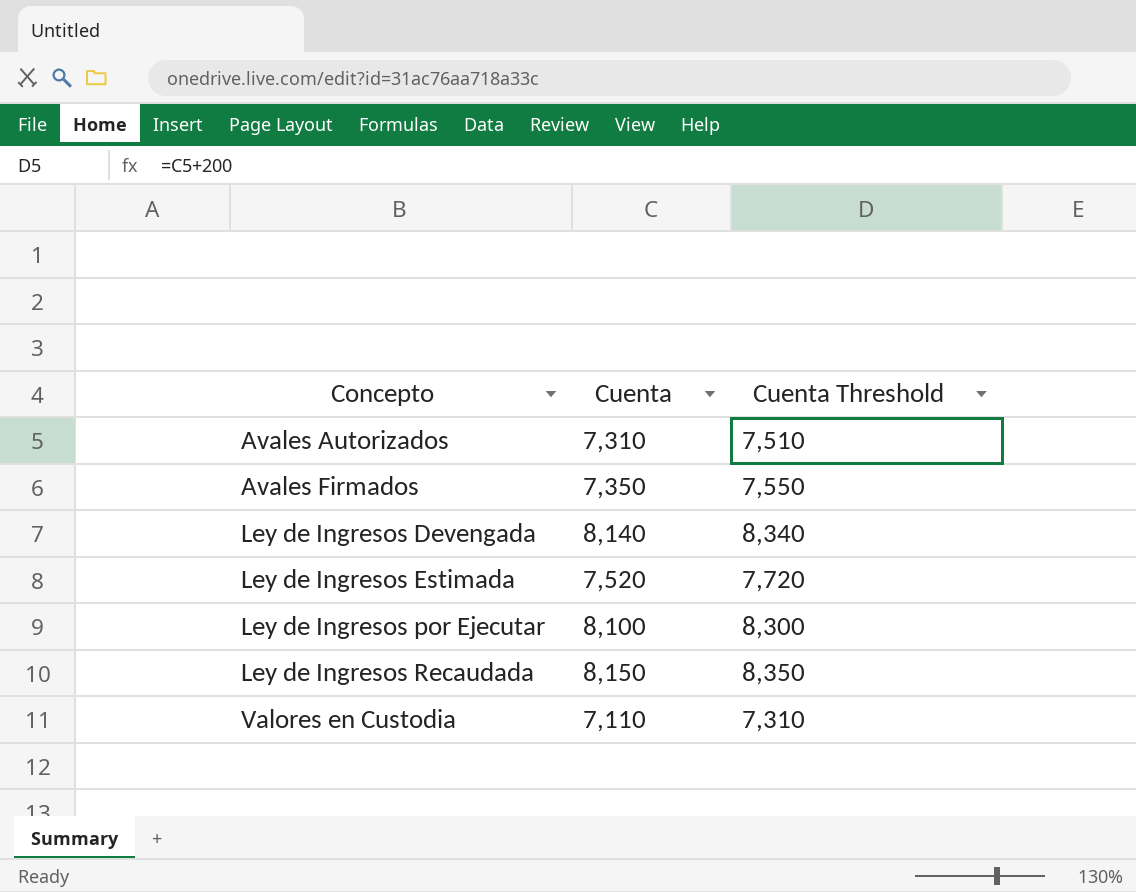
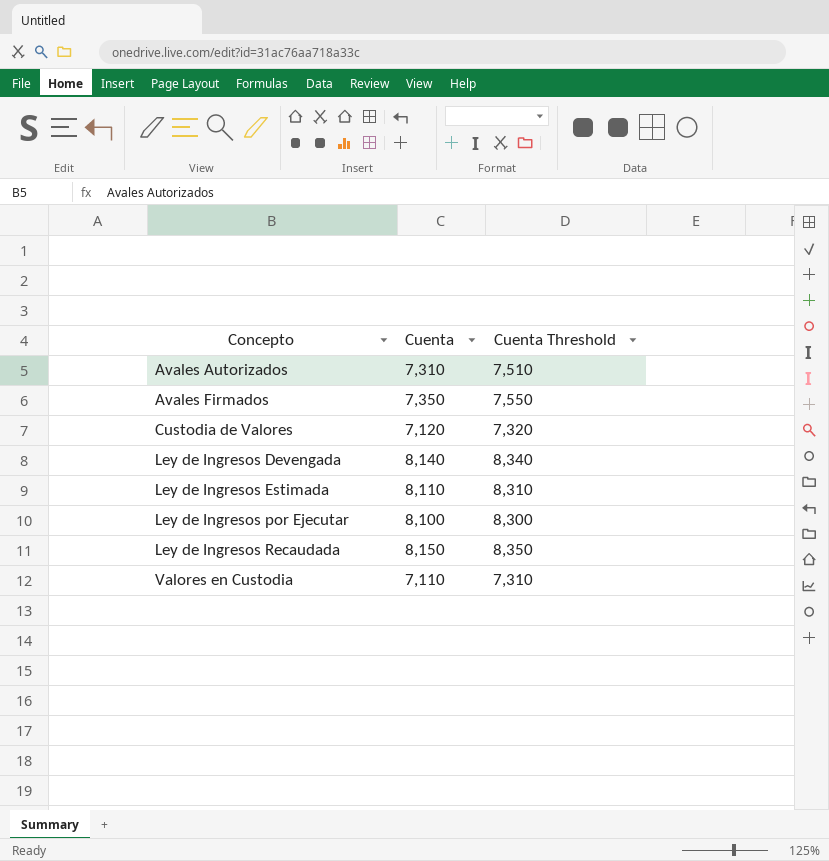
row Custodia de Valores: none -> 7,120 | 7,320
Ley de Ingresos Estimada | Cuenta: 7,520 -> 8,110
Ley de Ingresos Estimada | Cuenta Threshold: 7,720 -> 8,310

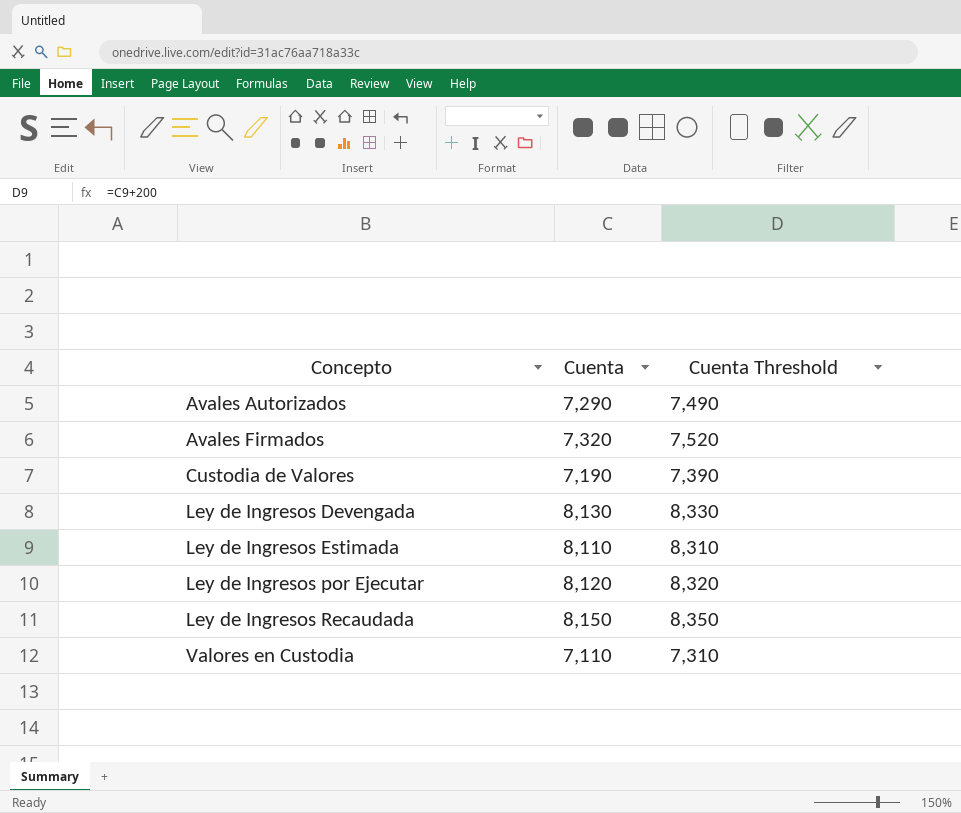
Avales Autorizados | Cuenta: 7,310 -> 7,290
Avales Autorizados | Cuenta Threshold: 7,510 -> 7,490
Avales Firmados | Cuenta: 7,350 -> 7,320
Avales Firmados | Cuenta Threshold: 7,550 -> 7,520
Custodia de Valores | Cuenta: 7,120 -> 7,190
Custodia de Valores | Cuenta Threshold: 7,320 -> 7,390
Ley de Ingresos Devengada | Cuenta: 8,140 -> 8,130
Ley de Ingresos Devengada | Cuenta Threshold: 8,340 -> 8,330
Ley de Ingresos por Ejecutar | Cuenta: 8,100 -> 8,120
Ley de Ingresos por Ejecutar | Cuenta Threshold: 8,300 -> 8,320

